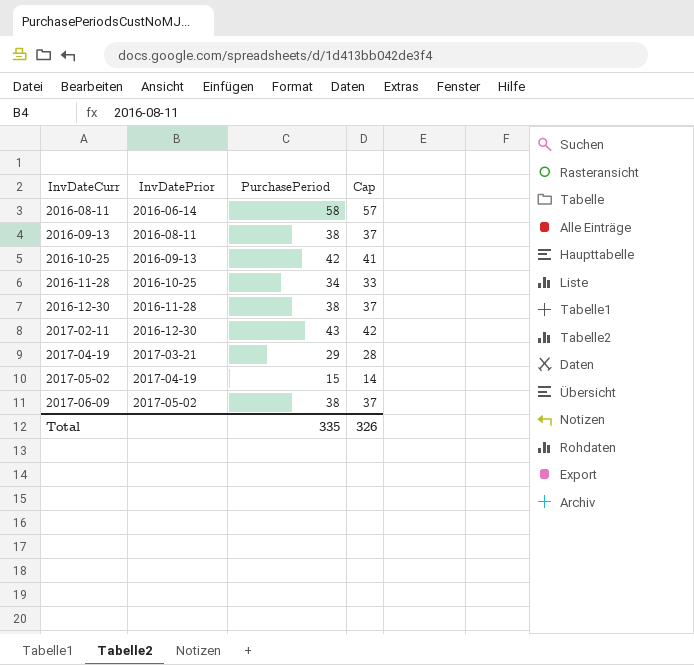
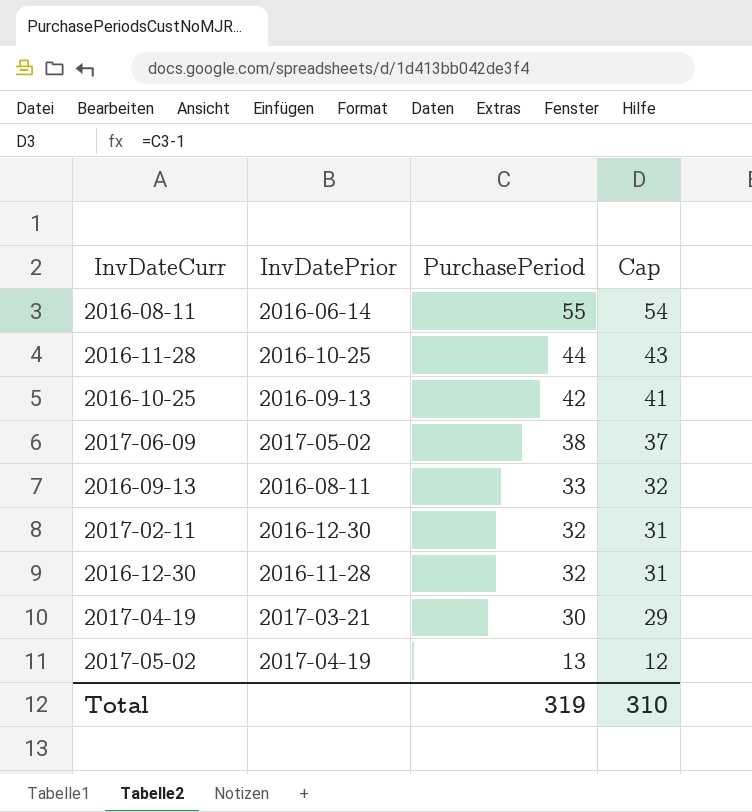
row order: InvDateCurr ascending -> PurchasePeriod descending
2016-08-11 | PurchasePeriod: 58 -> 55
2016-08-11 | Cap: 57 -> 54
2016-11-28 | PurchasePeriod: 34 -> 44
2016-11-28 | Cap: 33 -> 43
2016-09-13 | PurchasePeriod: 38 -> 33
2016-09-13 | Cap: 37 -> 32
2017-02-11 | PurchasePeriod: 43 -> 32
2017-02-11 | Cap: 42 -> 31
2016-12-30 | PurchasePeriod: 38 -> 32
2016-12-30 | Cap: 37 -> 31
2017-04-19 | PurchasePeriod: 29 -> 30
2017-04-19 | Cap: 28 -> 29
2017-05-02 | PurchasePeriod: 15 -> 13
2017-05-02 | Cap: 14 -> 12
Total | PurchasePeriod: 335 -> 319
Total | Cap: 326 -> 310

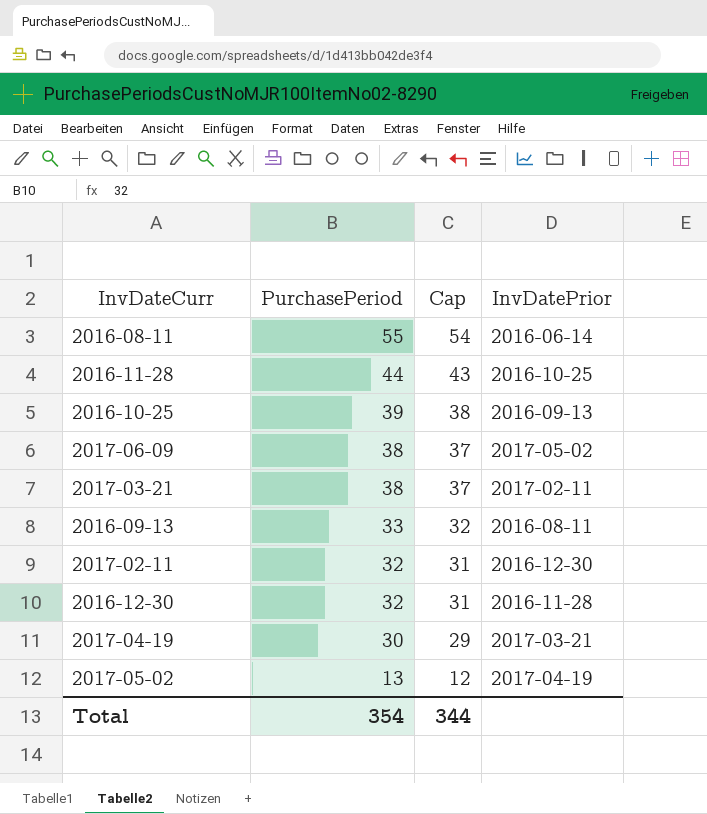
column InvDatePrior | position: 2 -> 4
2016-10-25 | PurchasePeriod: 42 -> 39
2016-10-25 | Cap: 41 -> 38
row 2017-03-21: none -> 38 | 37 | 2017-02-11
Total | PurchasePeriod: 319 -> 354
Total | Cap: 310 -> 344

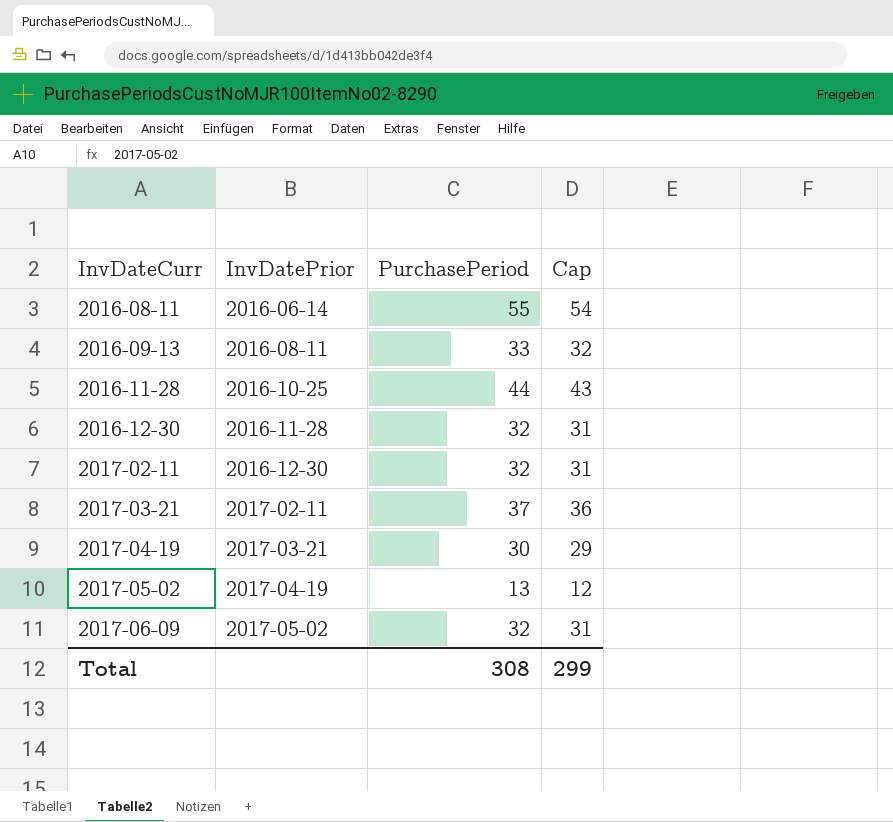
row order: PurchasePeriod descending -> InvDateCurr ascending
column InvDatePrior | position: 4 -> 2
row 2016-10-25: 39 | 38 | 2016-09-13 -> none
2017-03-21 | PurchasePeriod: 38 -> 37
2017-03-21 | Cap: 37 -> 36
2017-06-09 | PurchasePeriod: 38 -> 32
2017-06-09 | Cap: 37 -> 31
Total | PurchasePeriod: 354 -> 308
Total | Cap: 344 -> 299

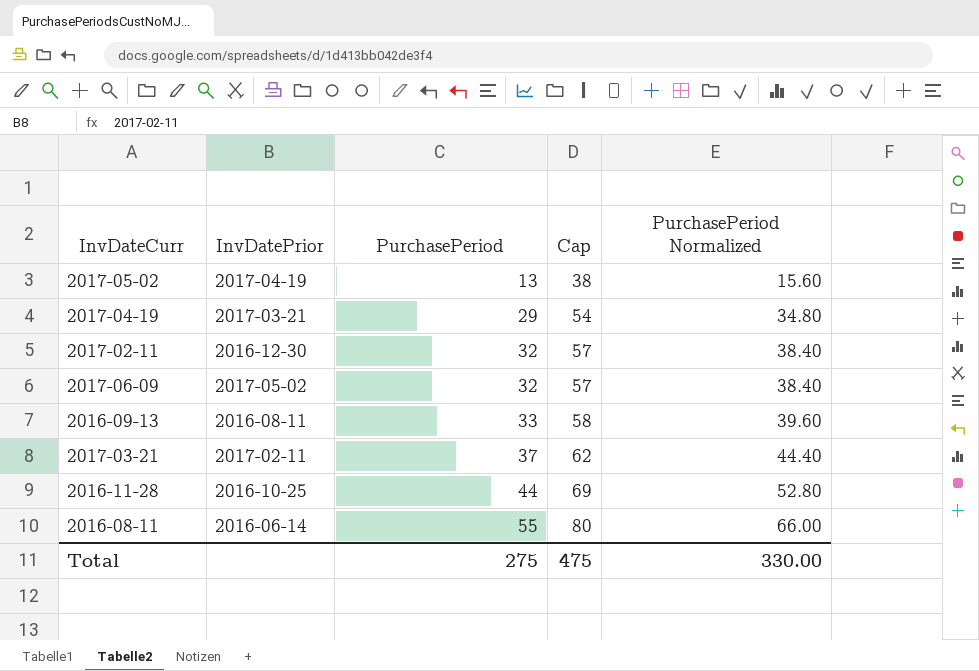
row order: InvDateCurr ascending -> PurchasePeriod ascending
column Cap | formula: [PurchasePeriod] - 1 -> [PurchasePeriod] + 25
column PurchasePeriod Normalized | formula: none -> [PurchasePeriod] * 1.2
row 2016-12-30: 2016-11-28 | 32 | 31 -> none
2017-04-19 | PurchasePeriod: 30 -> 29
Total | PurchasePeriod: 308 -> 275
Total | Cap: 299 -> 475

